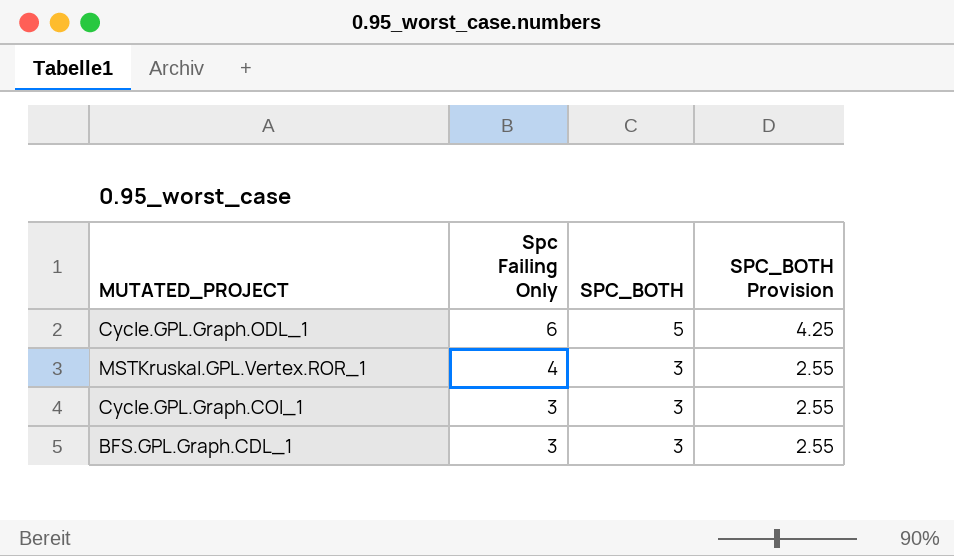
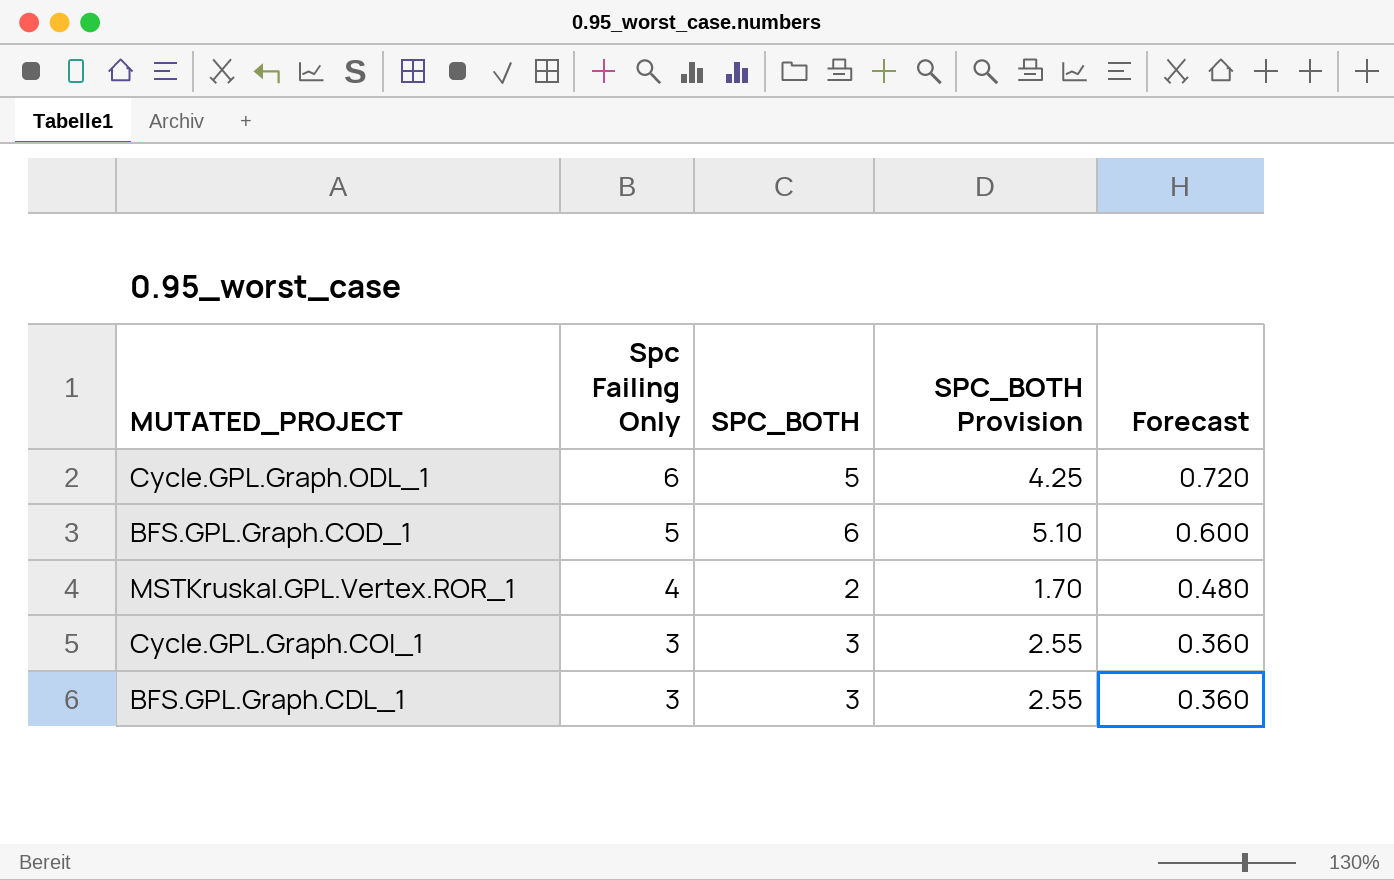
column Forecast | formula: none -> [Spc Failing Only] * 0.12
row BFS.GPL.Graph.COD_1: none -> 5 | 6 | 5.10 | 0.600
MSTKruskal.GPL.Vertex.ROR_1 | SPC_BOTH: 3 -> 2
MSTKruskal.GPL.Vertex.ROR_1 | SPC_BOTH Provision: 2.55 -> 1.70

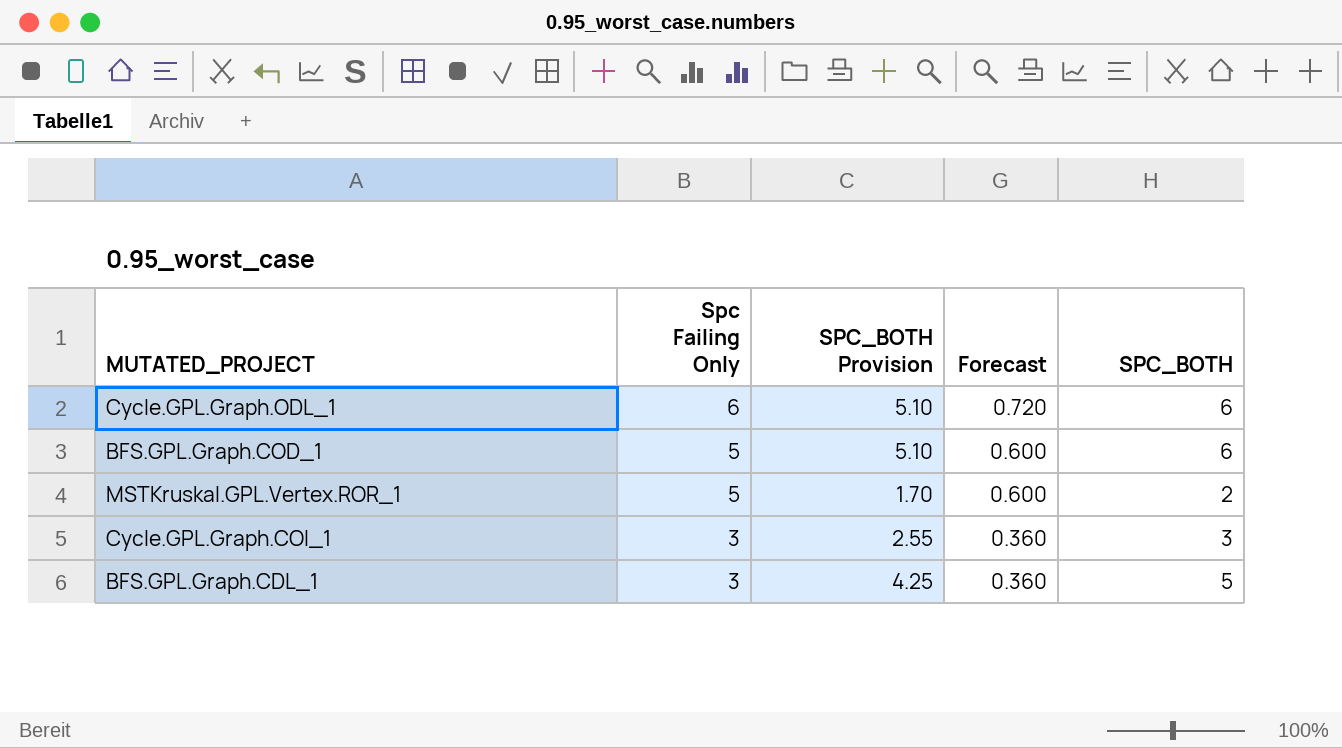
column SPC_BOTH | position: 3 -> 5
Cycle.GPL.Graph.ODL_1 | SPC_BOTH Provision: 4.25 -> 5.10
Cycle.GPL.Graph.ODL_1 | SPC_BOTH: 5 -> 6
MSTKruskal.GPL.Vertex.ROR_1 | Spc Failing Only: 4 -> 5
MSTKruskal.GPL.Vertex.ROR_1 | Forecast: 0.480 -> 0.600
BFS.GPL.Graph.CDL_1 | SPC_BOTH Provision: 2.55 -> 4.25
BFS.GPL.Graph.CDL_1 | SPC_BOTH: 3 -> 5

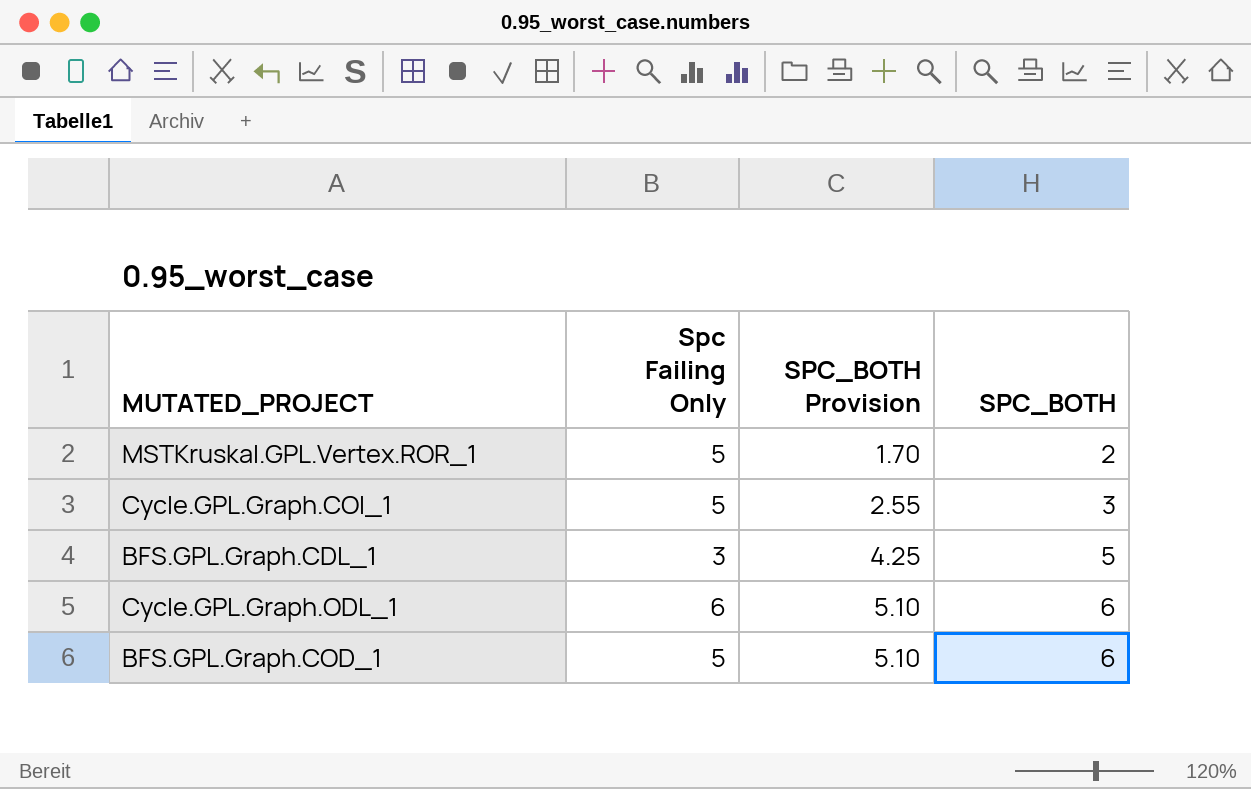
row order: Spc Failing Only descending -> SPC_BOTH Provision ascending
column Forecast | formula: [Spc Failing Only] * 0.12 -> none
Cycle.GPL.Graph.COI_1 | Spc Failing Only: 3 -> 5

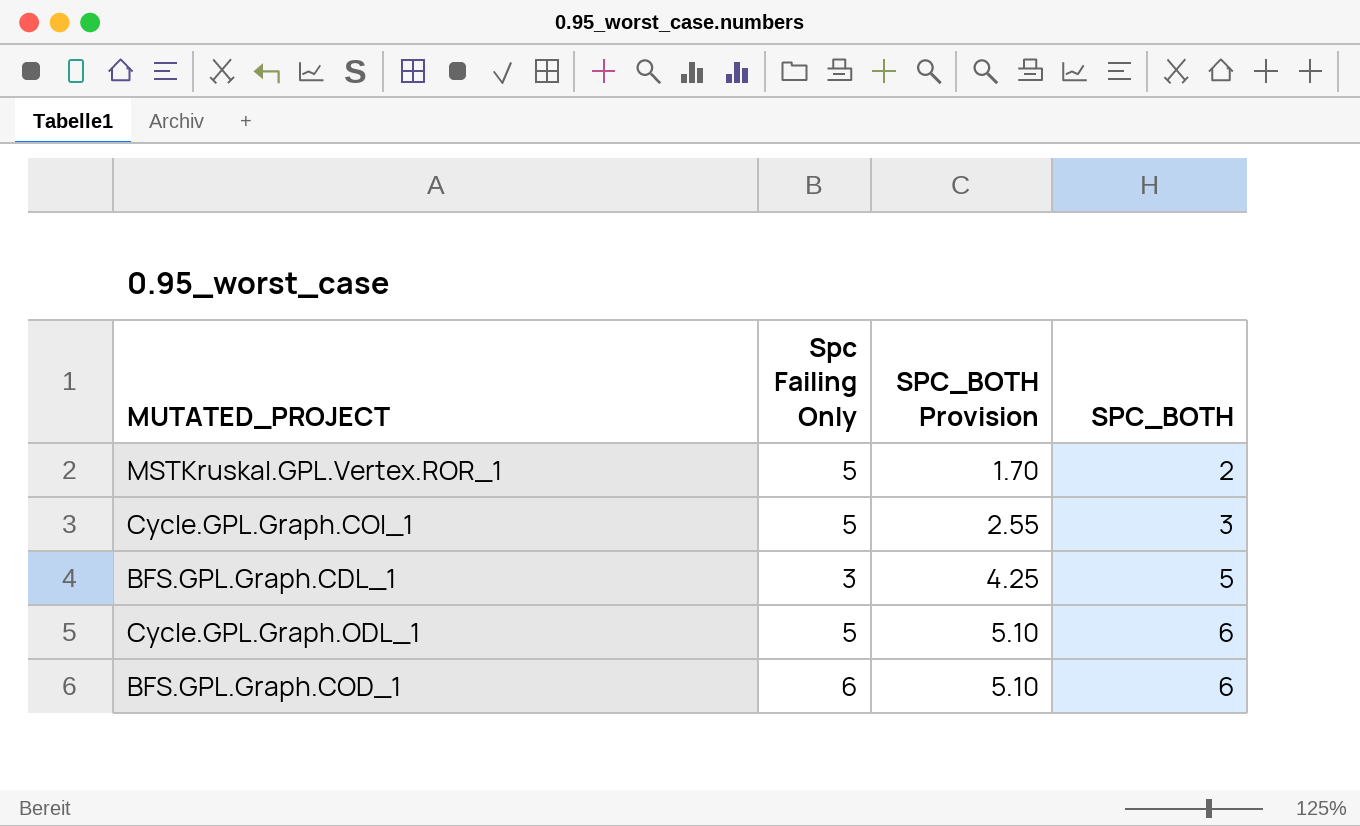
Cycle.GPL.Graph.ODL_1 | Spc Failing Only: 6 -> 5
BFS.GPL.Graph.COD_1 | Spc Failing Only: 5 -> 6

